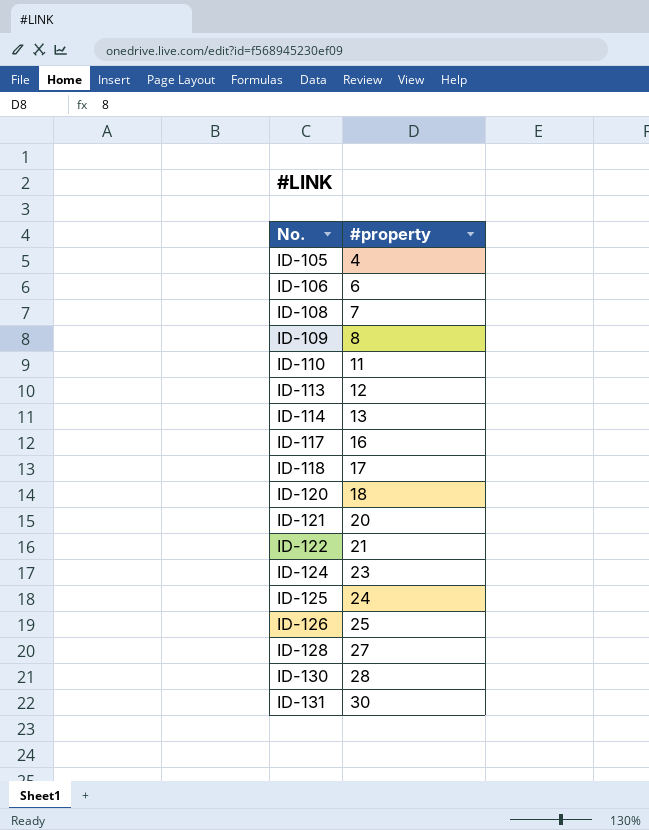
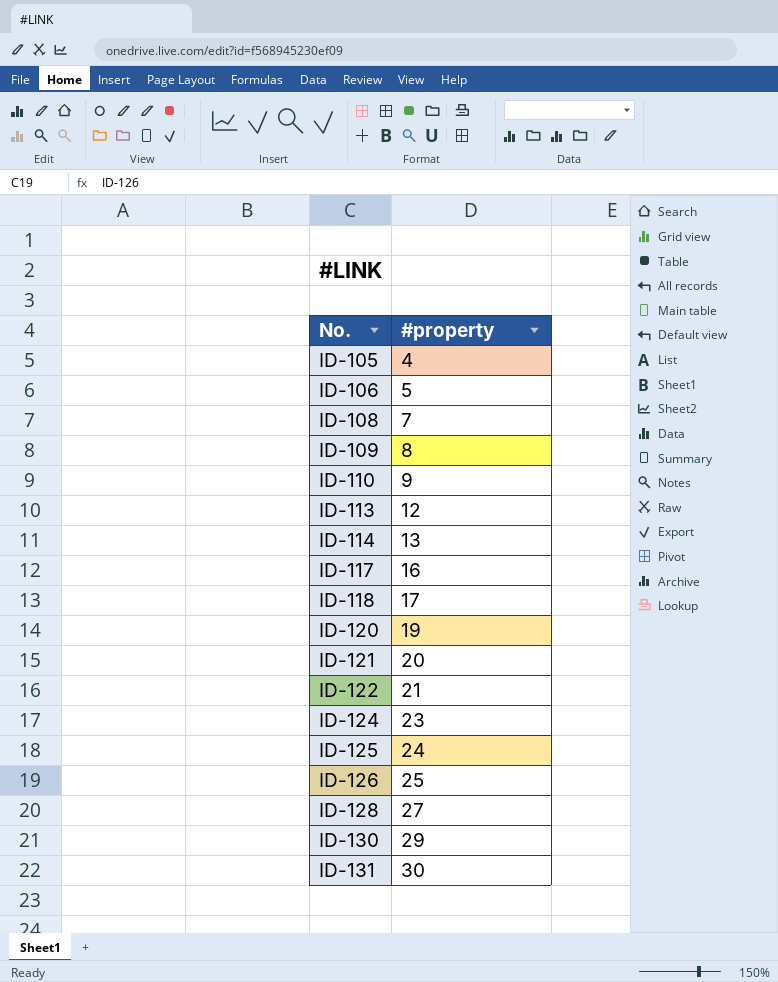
ID-106 | #property: 6 -> 5
ID-110 | #property: 11 -> 9
ID-120 | #property: 18 -> 19
ID-130 | #property: 28 -> 29

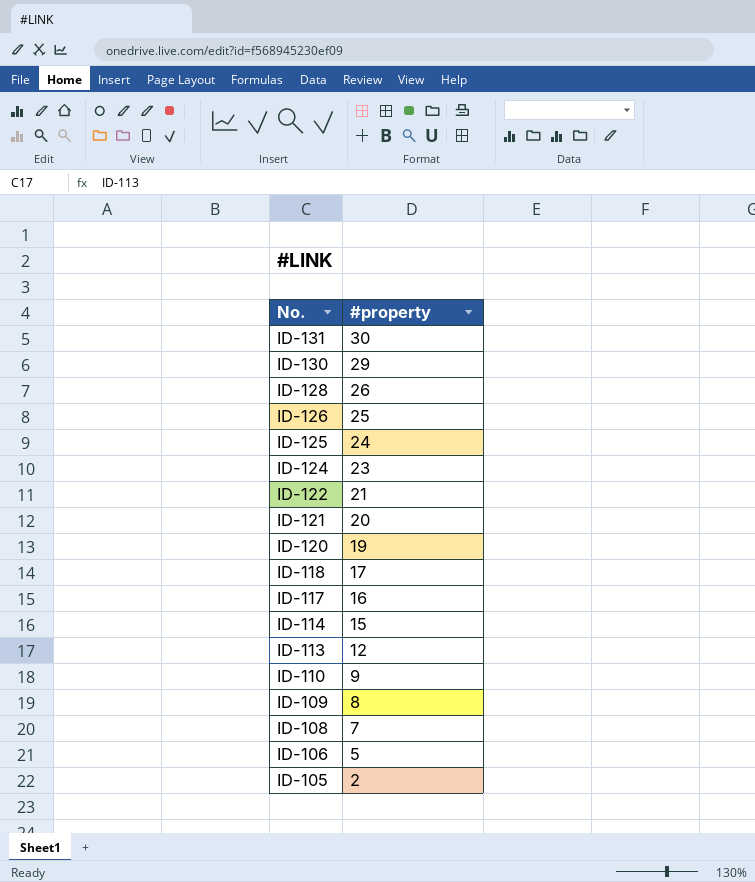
row order: No. ascending -> No. descending
ID-128 | #property: 27 -> 26
ID-114 | #property: 13 -> 15
ID-105 | #property: 4 -> 2

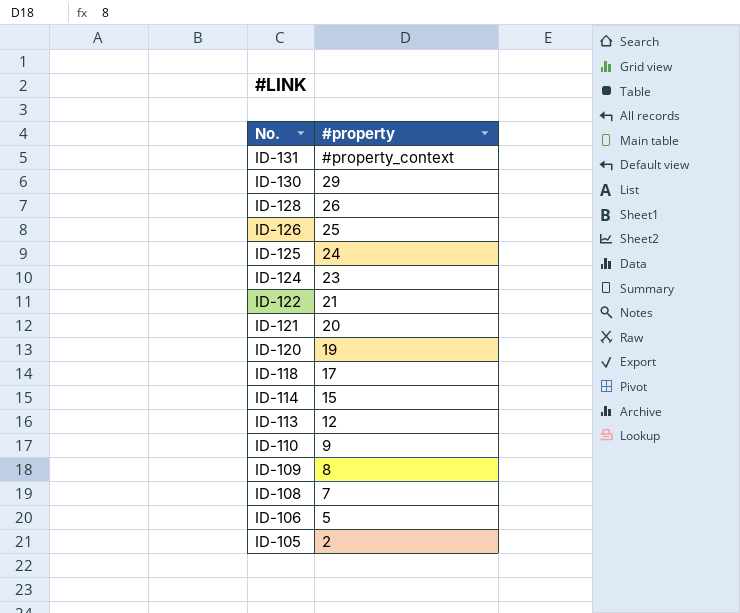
row ID-117: 16 -> none
ID-131 | #property: 30 -> #property_context

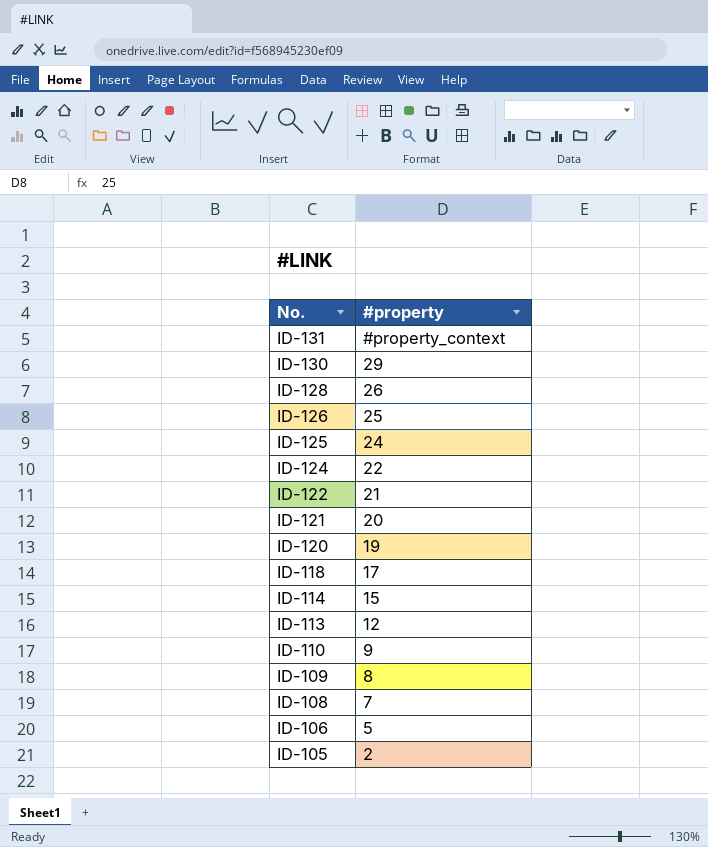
ID-124 | #property: 23 -> 22

